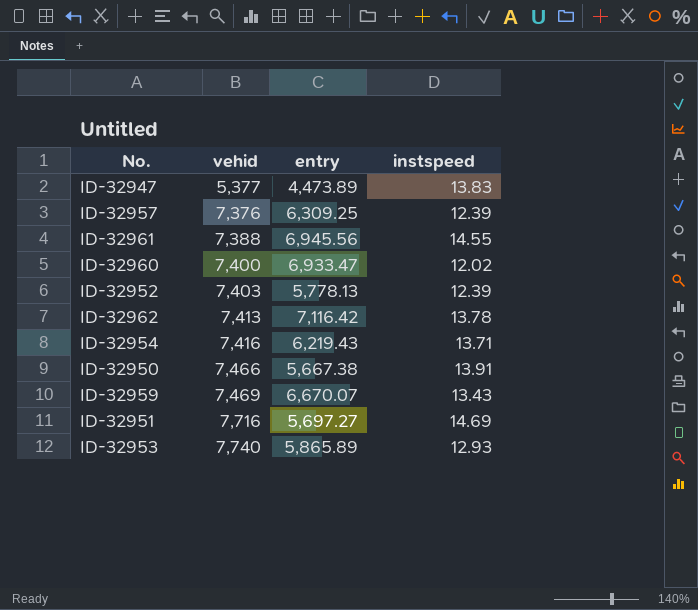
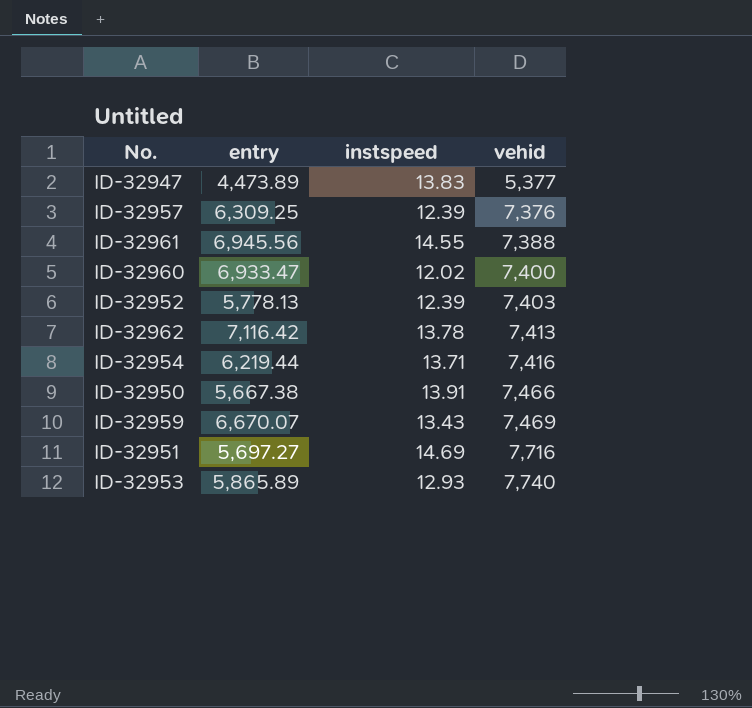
column vehid | position: 2 -> 4
ID-32954 | entry: 6,219.43 -> 6,219.44

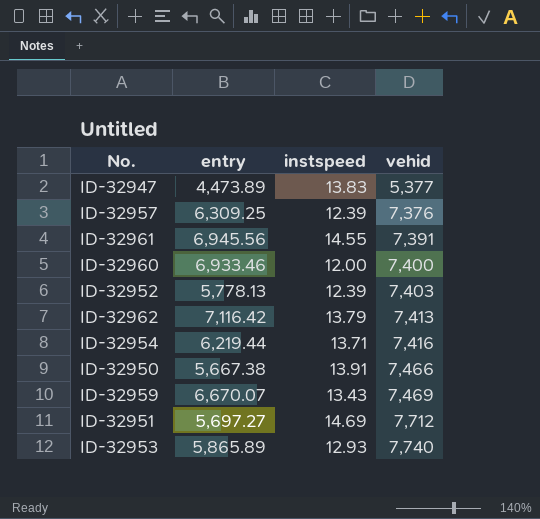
ID-32961 | vehid: 7,388 -> 7,391
ID-32960 | entry: 6,933.47 -> 6,933.46
ID-32960 | instspeed: 12.02 -> 12.00
ID-32962 | instspeed: 13.78 -> 13.79
ID-32951 | vehid: 7,716 -> 7,712

